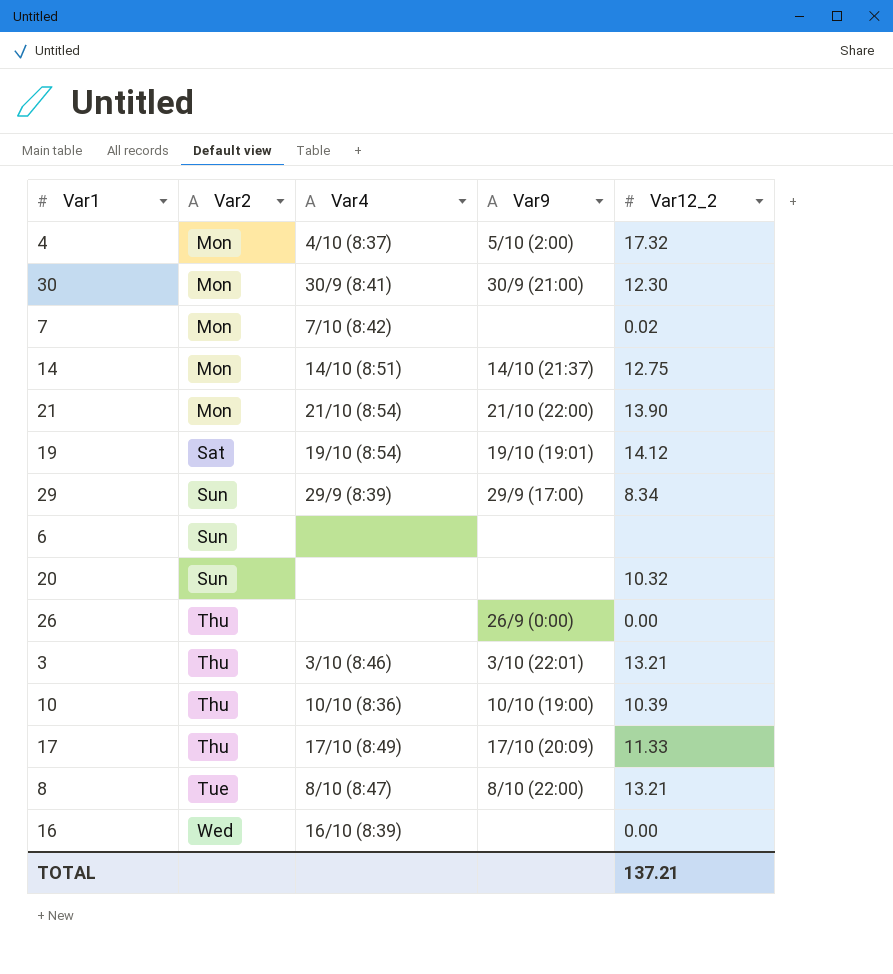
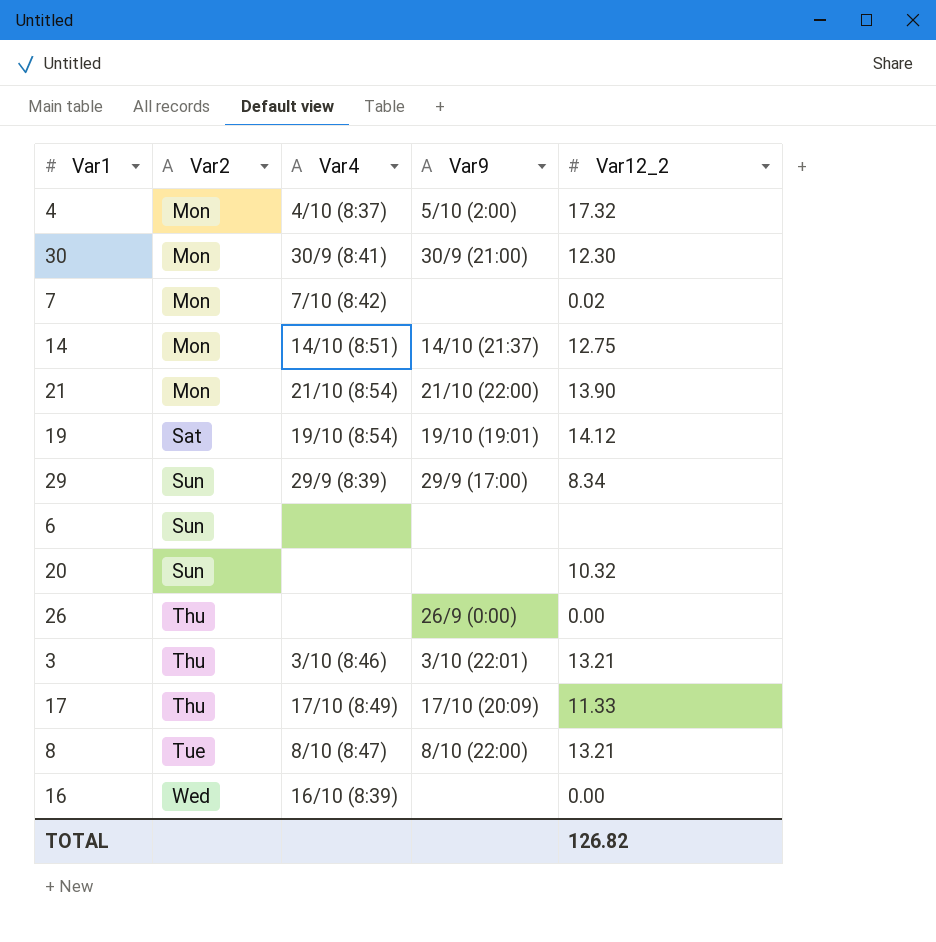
row 10: Thu | 10/10 (8:36) | 10/10 (19:00) | 10.39 -> none
TOTAL | Var12_2: 137.21 -> 126.82

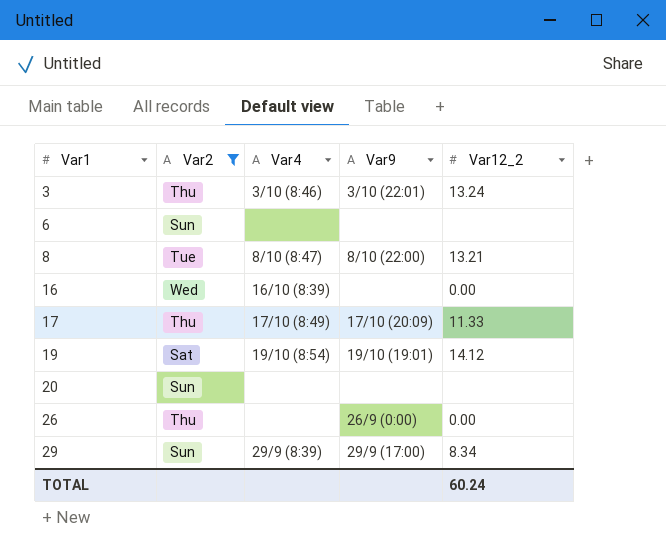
filter: none -> Var2 != Mon
row order: Var2 ascending -> Var1 ascending
3 | Var12_2: 13.21 -> 13.24
20 | Var12_2: 10.32 -> none
TOTAL | Var12_2: 126.82 -> 60.24

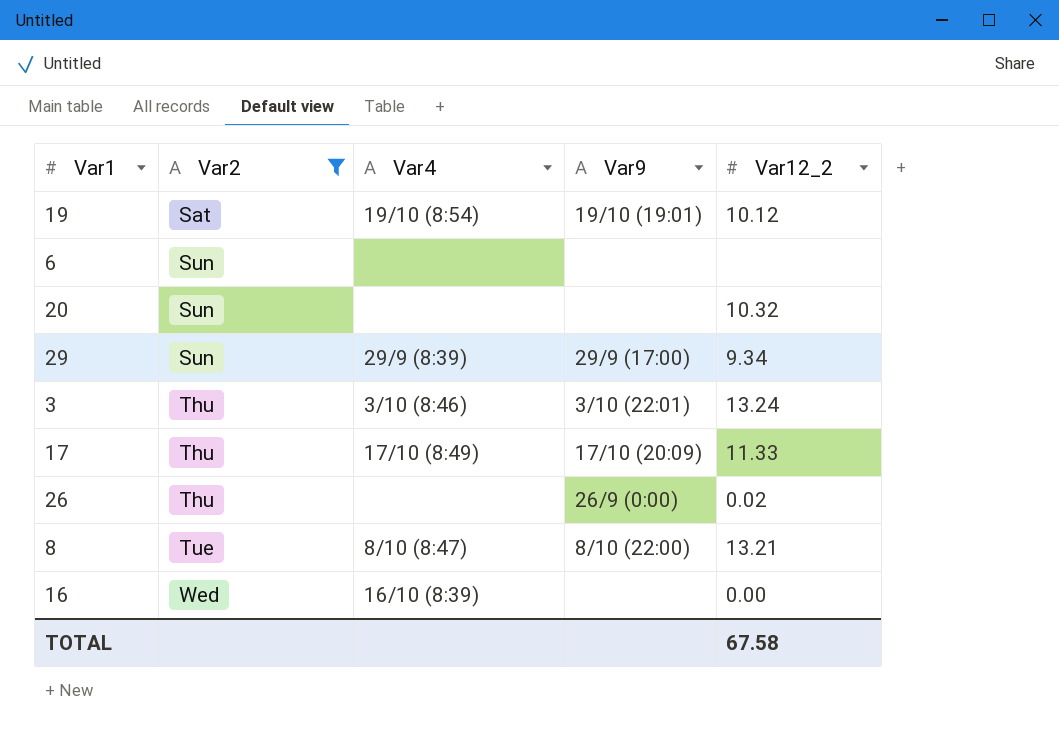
row order: Var1 ascending -> Var2 ascending
19 | Var12_2: 14.12 -> 10.12
20 | Var12_2: none -> 10.32
29 | Var12_2: 8.34 -> 9.34
26 | Var12_2: 0.00 -> 0.02
TOTAL | Var12_2: 60.24 -> 67.58

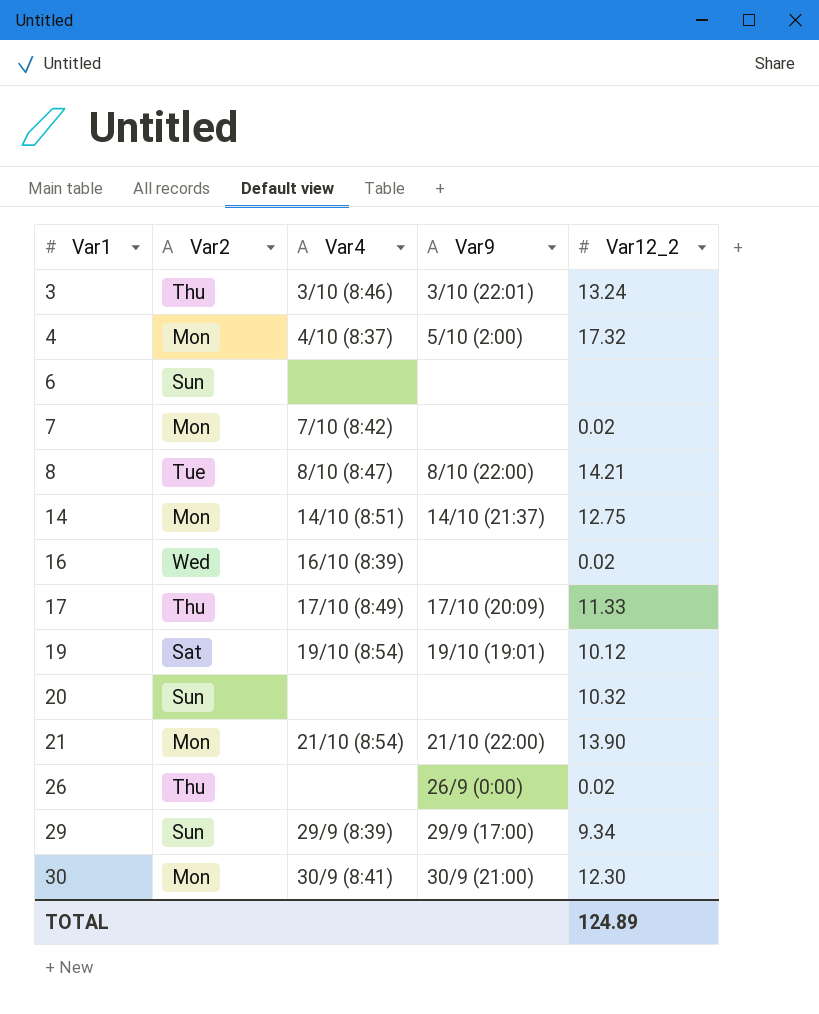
filter: Var2 != Mon -> none
row order: Var2 ascending -> Var1 ascending
8 | Var12_2: 13.21 -> 14.21
16 | Var12_2: 0.00 -> 0.02
TOTAL | Var12_2: 67.58 -> 124.89

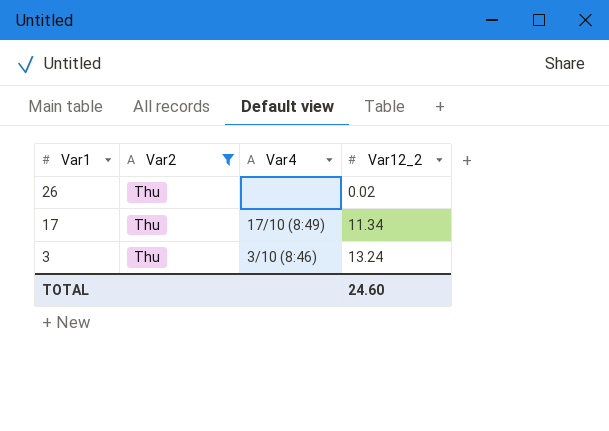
filter: none -> Var2 = Thu
row order: Var1 ascending -> Var1 descending
column Var9 | position: 4 -> none
17 | Var12_2: 11.33 -> 11.34
TOTAL | Var12_2: 124.89 -> 24.60

